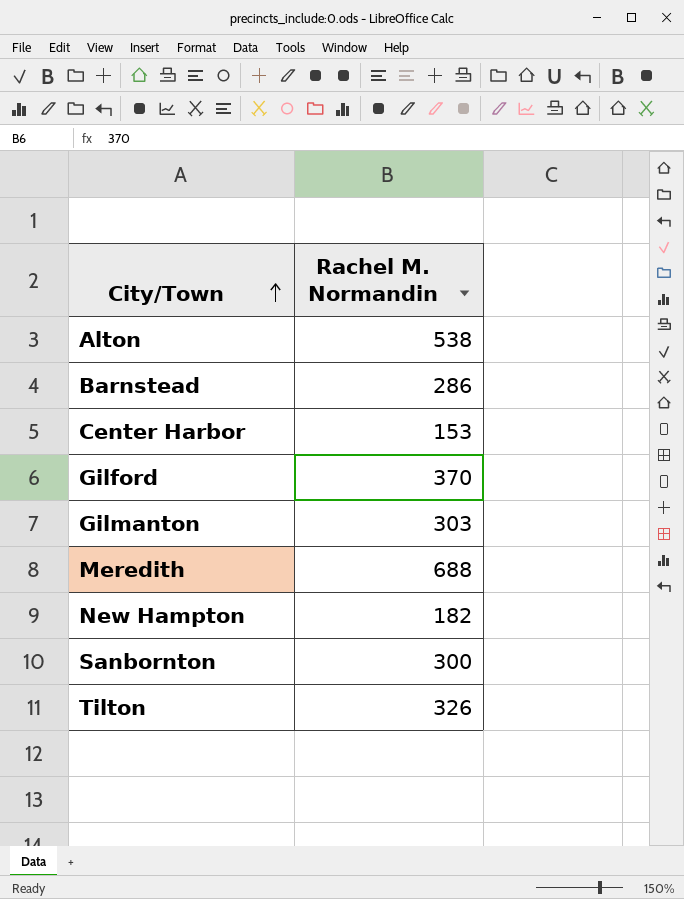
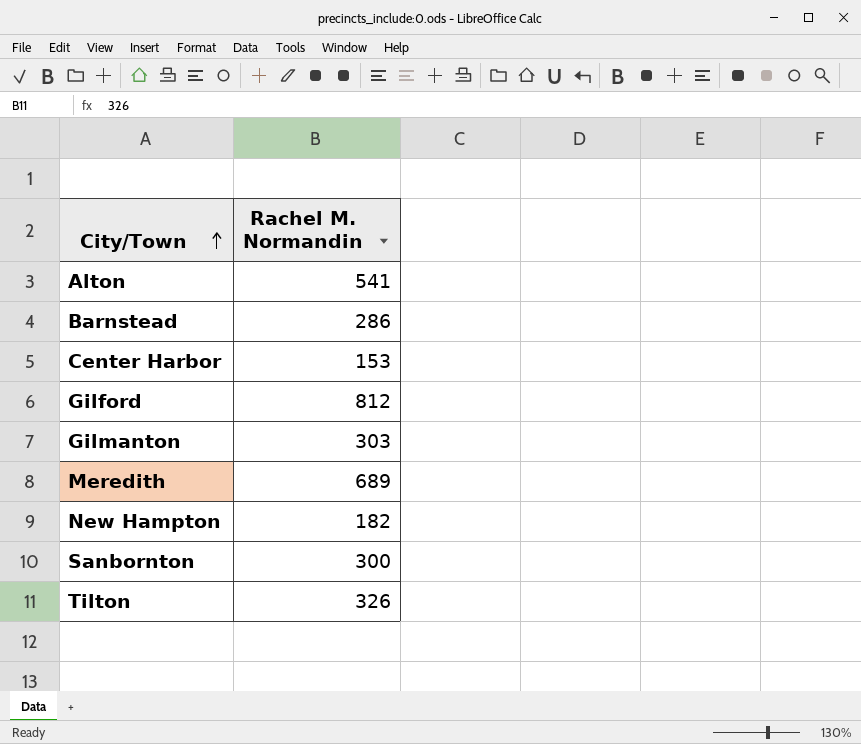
Alton | Rachel M. Normandin: 538 -> 541
Gilford | Rachel M. Normandin: 370 -> 812
Meredith | Rachel M. Normandin: 688 -> 689

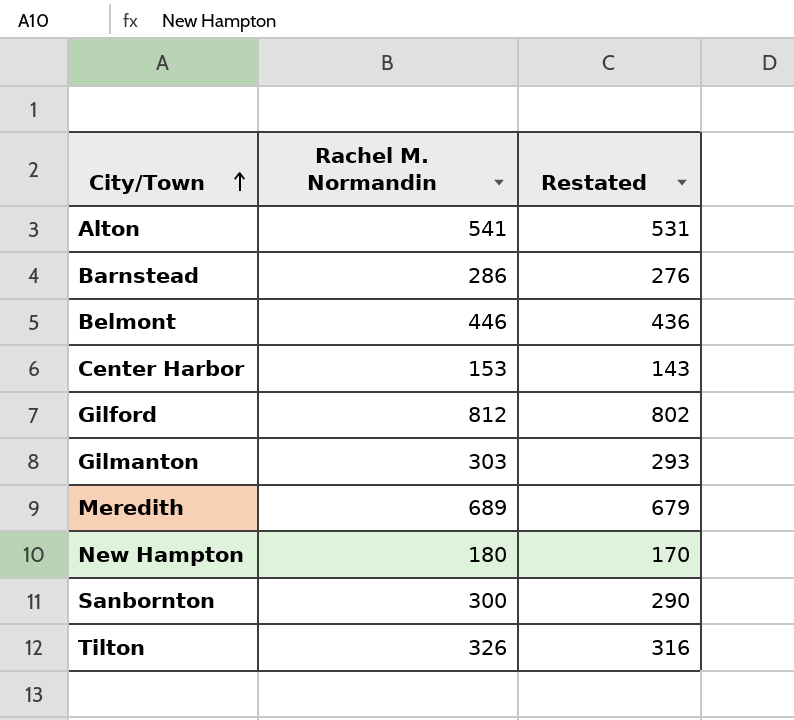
column Restated | formula: none -> [Rachel M. Normandin] - 10
row Belmont: none -> 446 | 436
New Hampton | Rachel M. Normandin: 182 -> 180

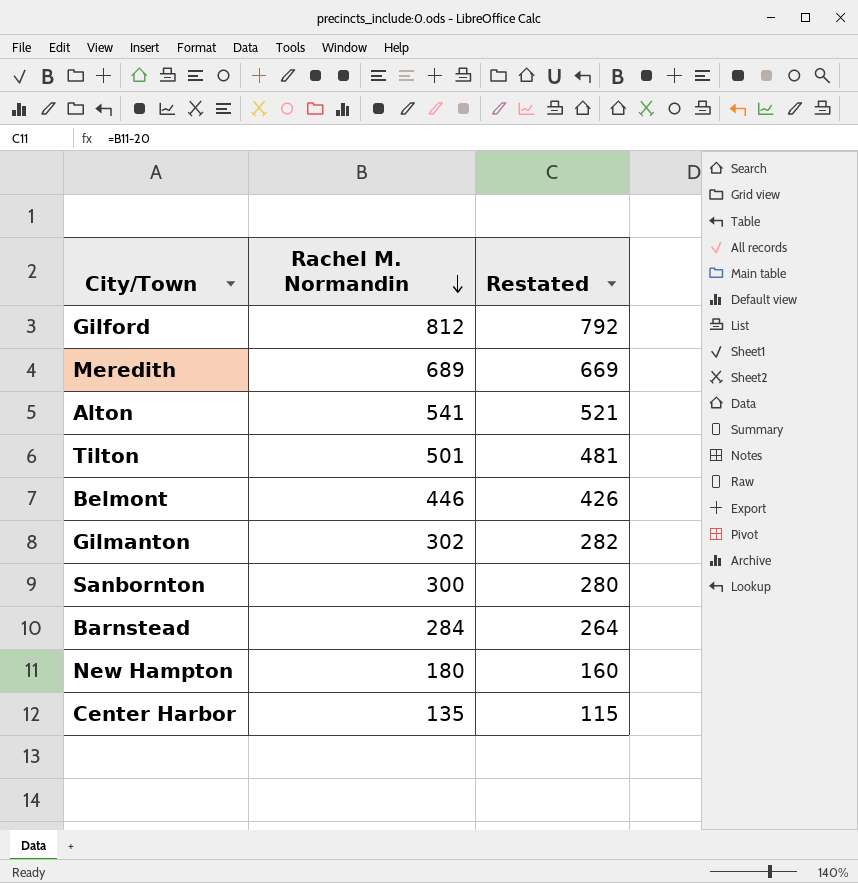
row order: City/Town ascending -> Rachel M. Normandin descending
column Restated | formula: [Rachel M. Normandin] - 10 -> [Rachel M. Normandin] - 20
Tilton | Rachel M. Normandin: 326 -> 501
Gilmanton | Rachel M. Normandin: 303 -> 302
Barnstead | Rachel M. Normandin: 286 -> 284
Center Harbor | Rachel M. Normandin: 153 -> 135

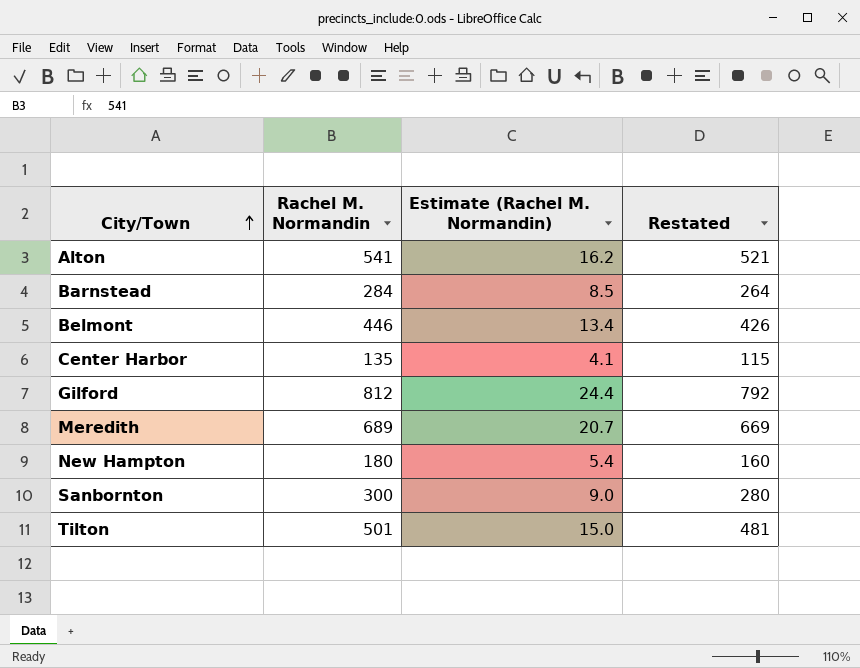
row order: Rachel M. Normandin descending -> City/Town ascending
column Estimate (Rachel M. Normandin) | formula: none -> [Rachel M. Normandin] * 0.03
row Gilmanton: 302 | 282 -> none

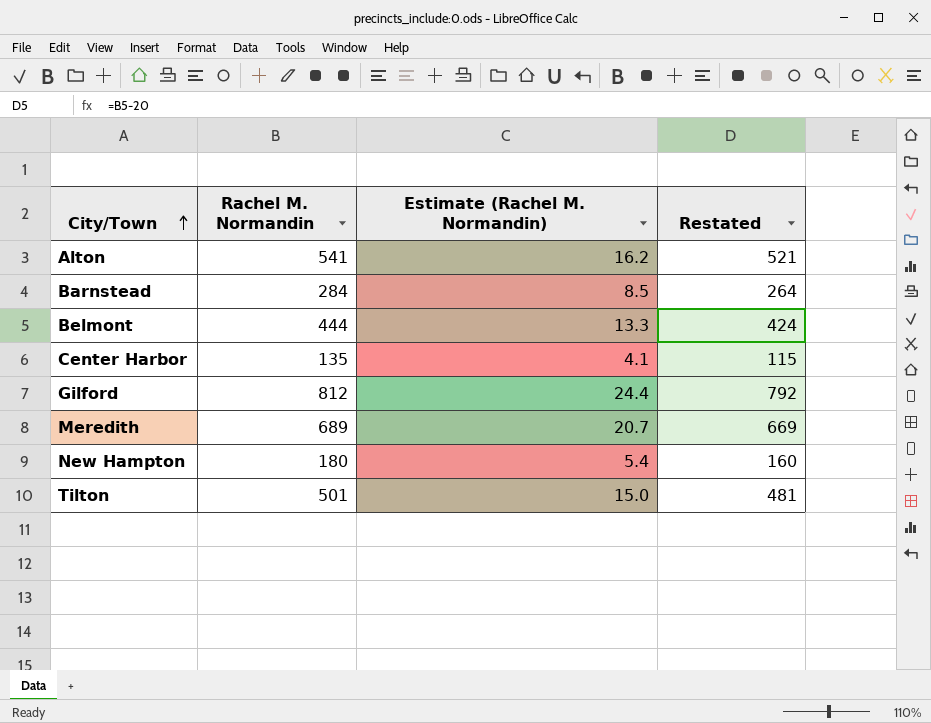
row Sanbornton: 300 | 9.0 | 280 -> none
Belmont | Rachel M. Normandin: 446 -> 444
Belmont | Estimate (Rachel M. Normandin): 13.4 -> 13.3
Belmont | Restated: 426 -> 424

